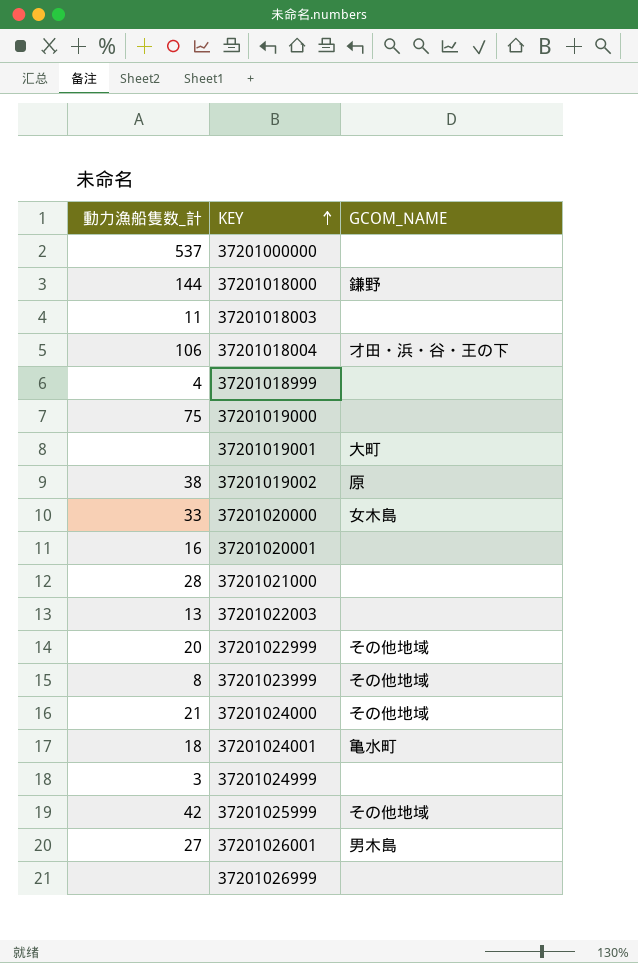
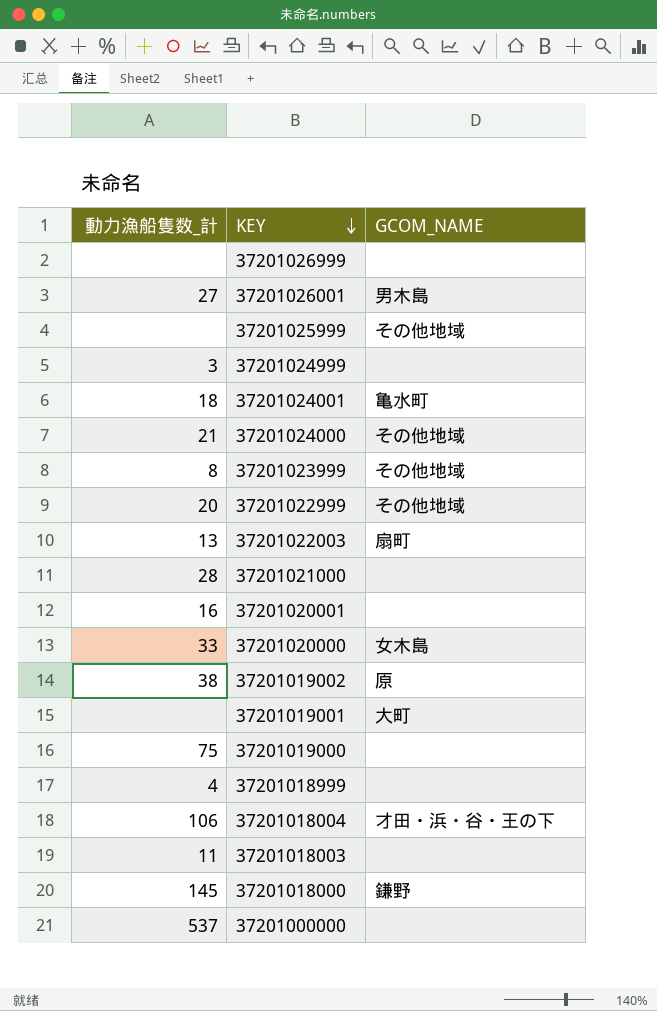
row order: KEY ascending -> KEY descending
37201025999 | 動力漁船隻数_計: 42 -> none
37201022003 | GCOM_NAME: none -> 扇町
37201018000 | 動力漁船隻数_計: 144 -> 145

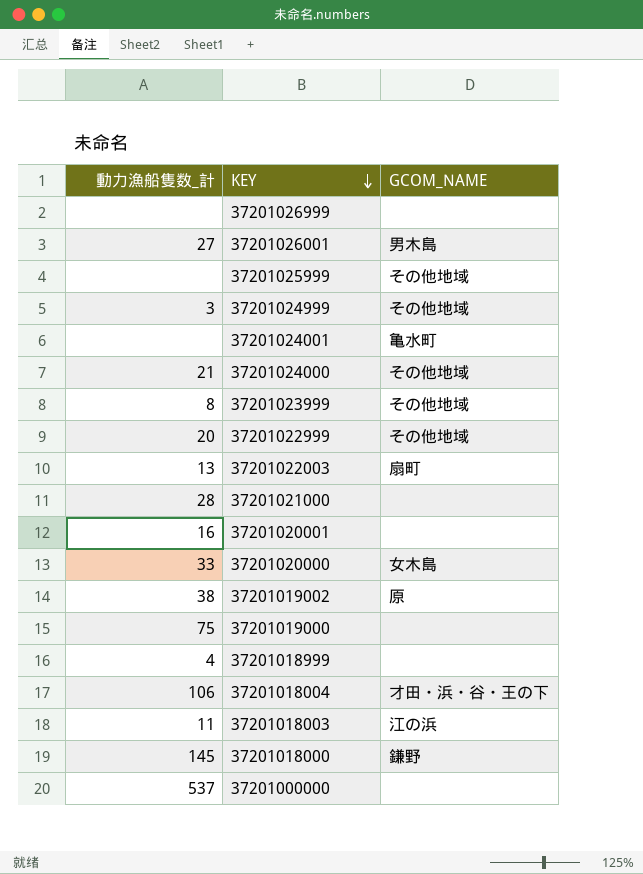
row 37201019001: none | 大町 -> none
37201024999 | GCOM_NAME: none -> その他地域
37201024001 | 動力漁船隻数_計: 18 -> none
37201018003 | GCOM_NAME: none -> 江の浜

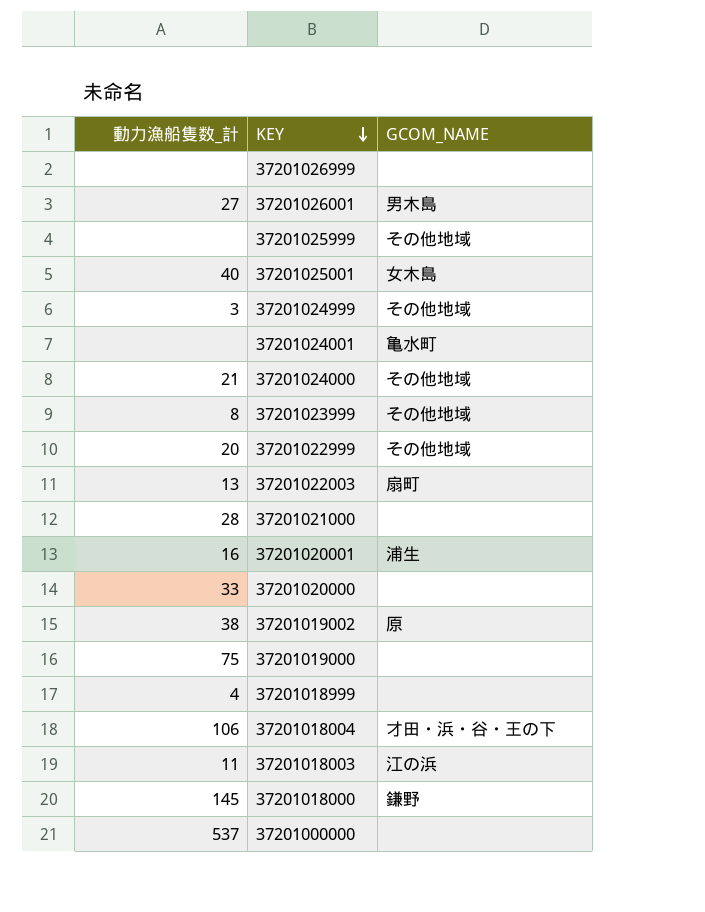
row 37201025001: none -> 40 | 女木島
37201020001 | GCOM_NAME: none -> 浦生
37201020000 | GCOM_NAME: 女木島 -> none

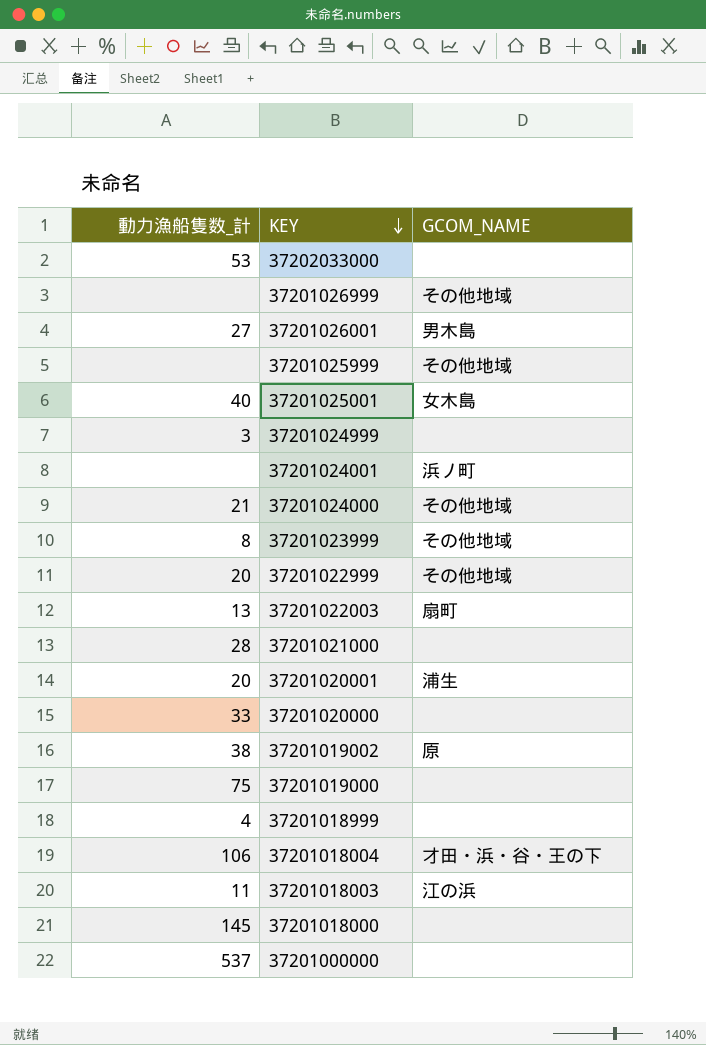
row 37202033000: none -> 53 | none
37201026999 | GCOM_NAME: none -> その他地域
37201024999 | GCOM_NAME: その他地域 -> none
37201024001 | GCOM_NAME: 亀水町 -> 浜ノ町
37201020001 | 動力漁船隻数_計: 16 -> 20
37201018000 | GCOM_NAME: 鎌野 -> none

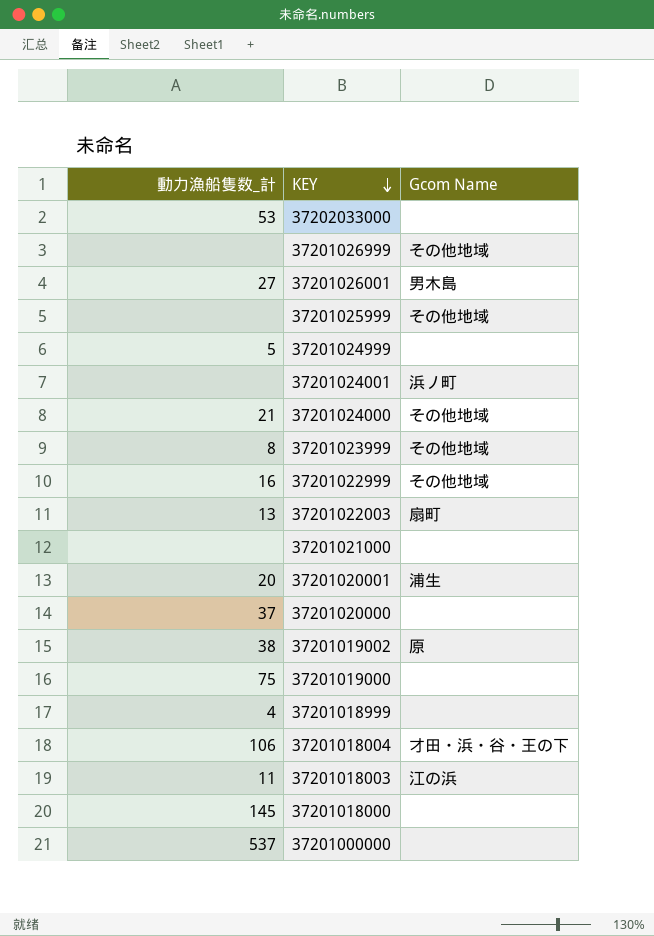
column name: GCOM_NAME -> Gcom Name
row 37201025001: 40 | 女木島 -> none
37201024999 | 動力漁船隻数_計: 3 -> 5
37201022999 | 動力漁船隻数_計: 20 -> 16
37201021000 | 動力漁船隻数_計: 28 -> none
37201020000 | 動力漁船隻数_計: 33 -> 37

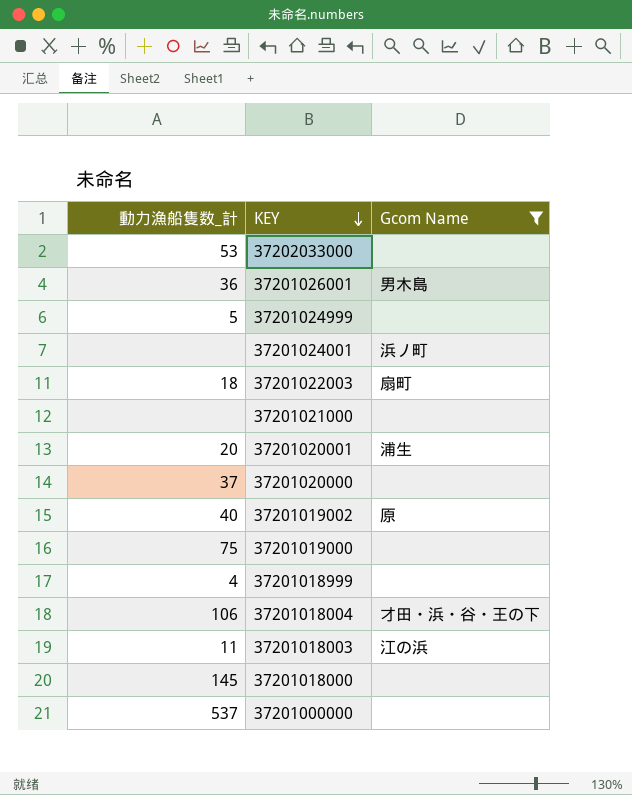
filter: none -> Gcom Name != その他地域
37201026001 | 動力漁船隻数_計: 27 -> 36
37201022003 | 動力漁船隻数_計: 13 -> 18
37201019002 | 動力漁船隻数_計: 38 -> 40

